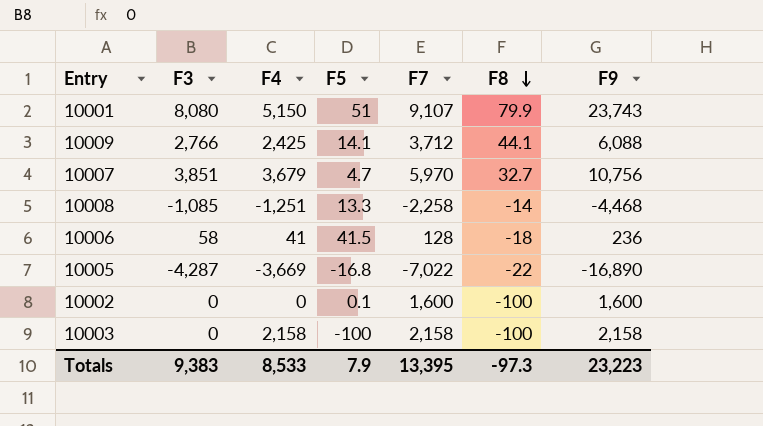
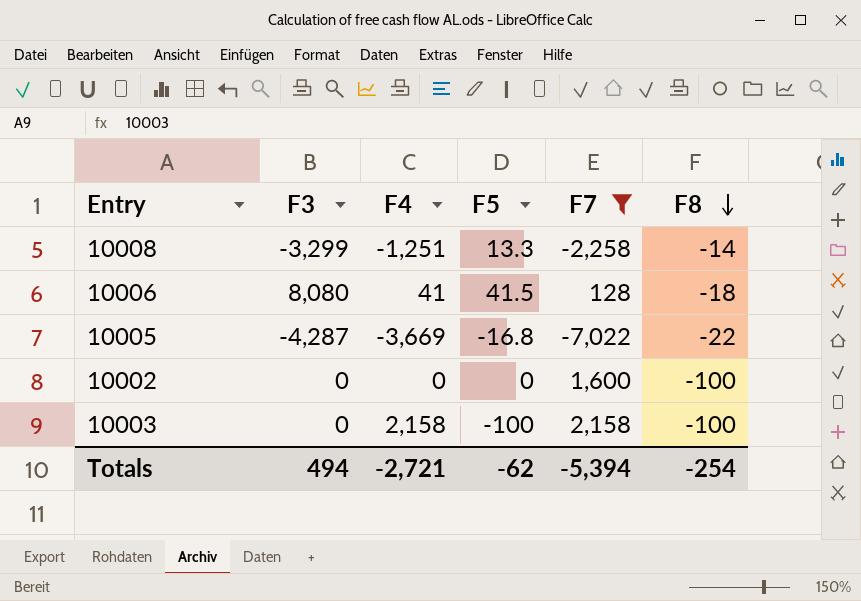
filter: none -> F7 <= 2,158
column F9 | position: 7 -> none
10008 | F3: -1,085 -> -3,299
10006 | F3: 58 -> 8,080
10002 | F5: 0.1 -> 0
Totals | F3: 9,383 -> 494
Totals | F4: 8,533 -> -2,721
Totals | F5: 7.9 -> -62
Totals | F7: 13,395 -> -5,394
Totals | F8: -97.3 -> -254

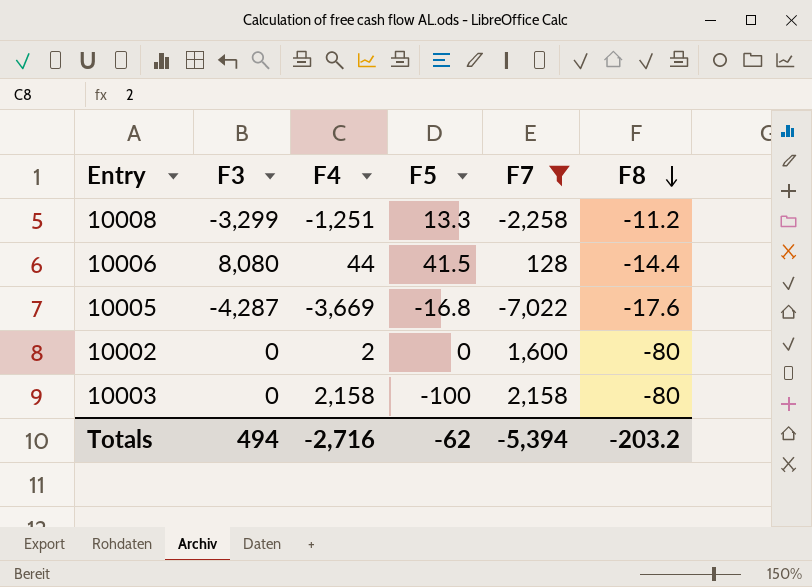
10008 | F8: -14 -> -11.2
10006 | F4: 41 -> 44
10006 | F8: -18 -> -14.4
10005 | F8: -22 -> -17.6
10002 | F4: 0 -> 2
10002 | F8: -100 -> -80
10003 | F8: -100 -> -80
Totals | F4: -2,721 -> -2,716
Totals | F8: -254 -> -203.2

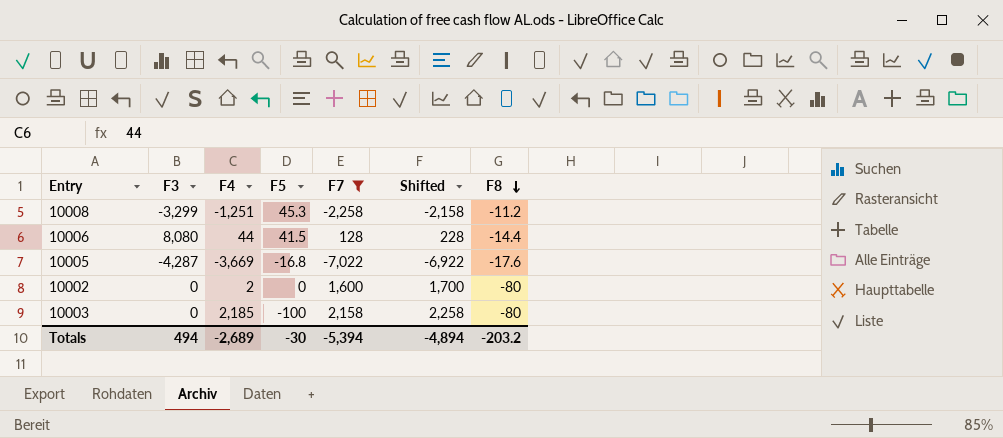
column Shifted | formula: none -> [F7] + 100
10008 | F5: 13.3 -> 45.3
10003 | F4: 2,158 -> 2,185
Totals | F4: -2,716 -> -2,689
Totals | F5: -62 -> -30

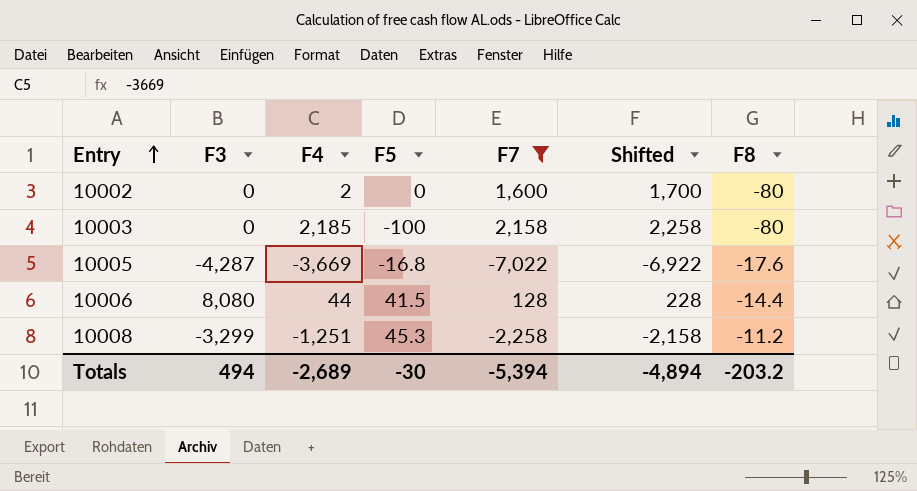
row order: F8 descending -> Entry ascending

